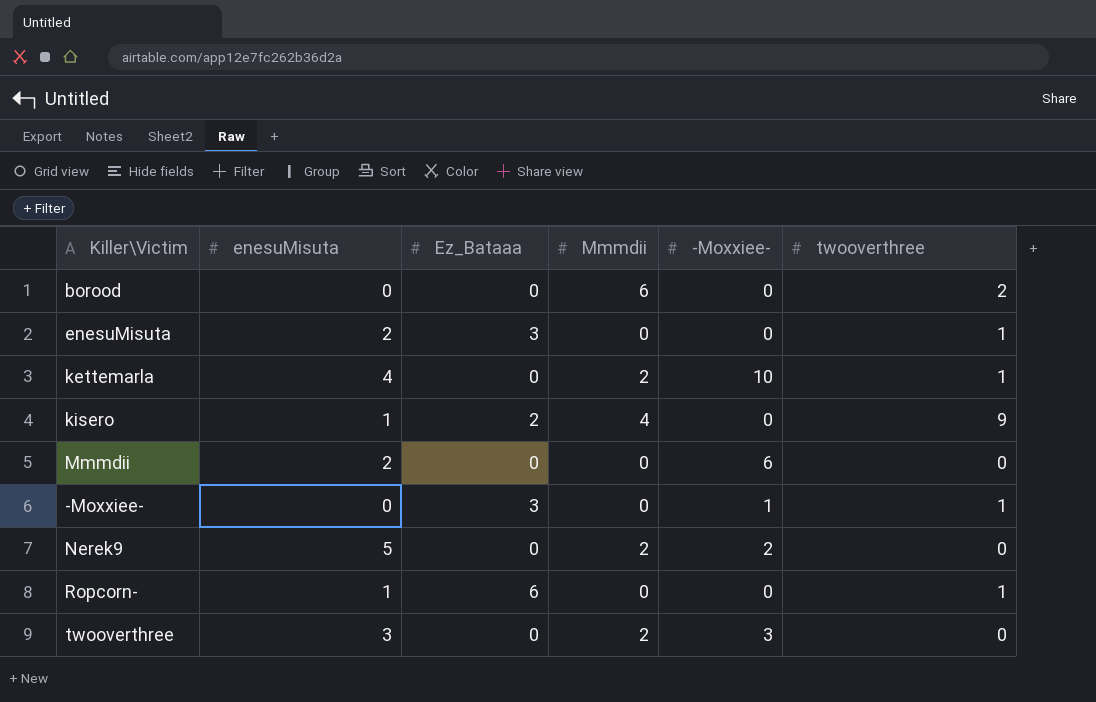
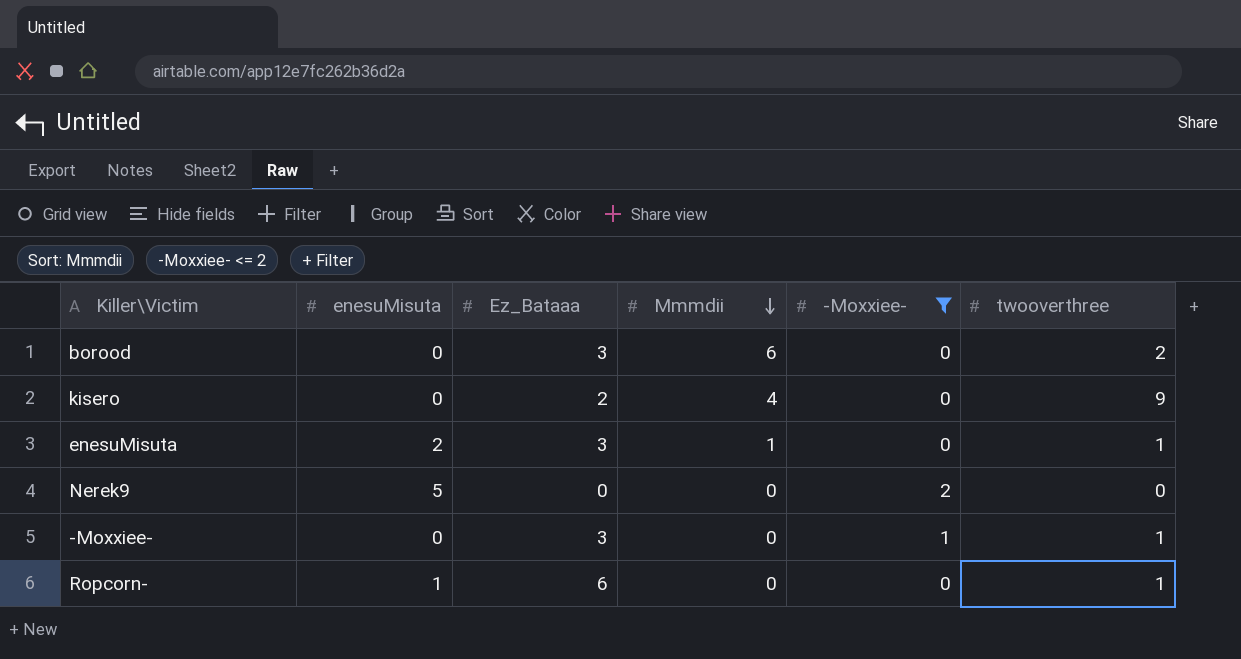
filter: none -> -Moxxiee- <= 2
row order: none -> Mmmdii descending
borood | Ez_Bataaa: 0 -> 3
kisero | enesuMisuta: 1 -> 0
enesuMisuta | Mmmdii: 0 -> 1
Nerek9 | Mmmdii: 2 -> 0

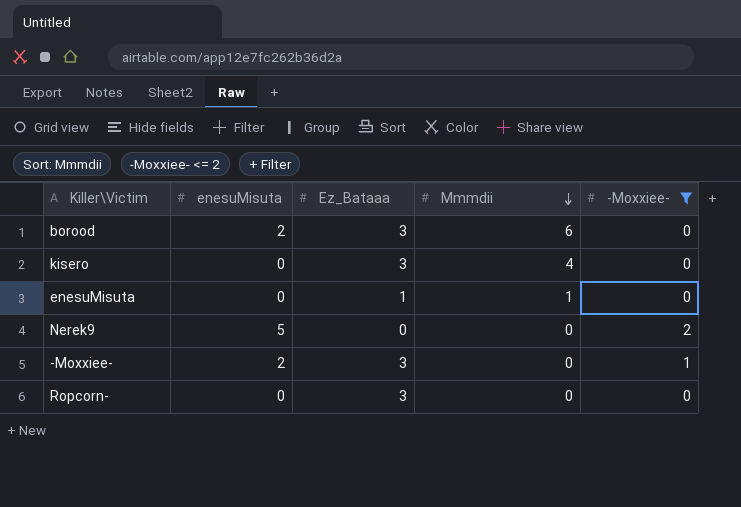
column twooverthree | position: 6 -> none
borood | enesuMisuta: 0 -> 2
kisero | Ez_Bataaa: 2 -> 3
enesuMisuta | enesuMisuta: 2 -> 0
enesuMisuta | Ez_Bataaa: 3 -> 1
-Moxxiee- | enesuMisuta: 0 -> 2
Ropcorn- | enesuMisuta: 1 -> 0
Ropcorn- | Ez_Bataaa: 6 -> 3

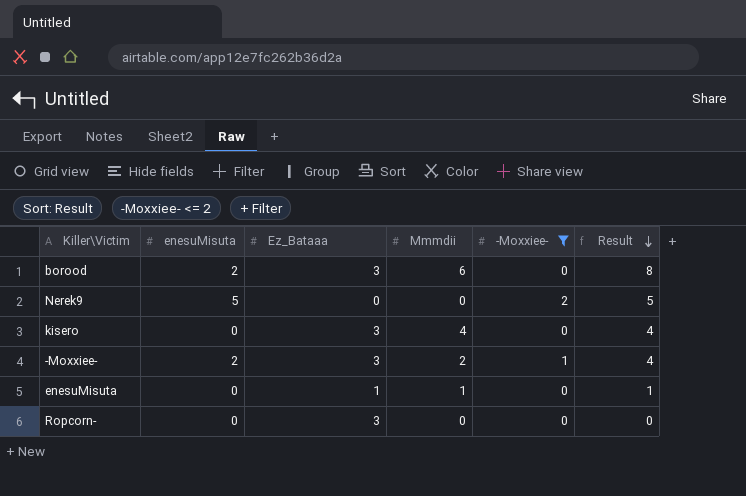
row order: Mmmdii descending -> Result descending
column Result | formula: none -> [enesuMisuta] + [Mmmdii]
-Moxxiee- | Mmmdii: 0 -> 2

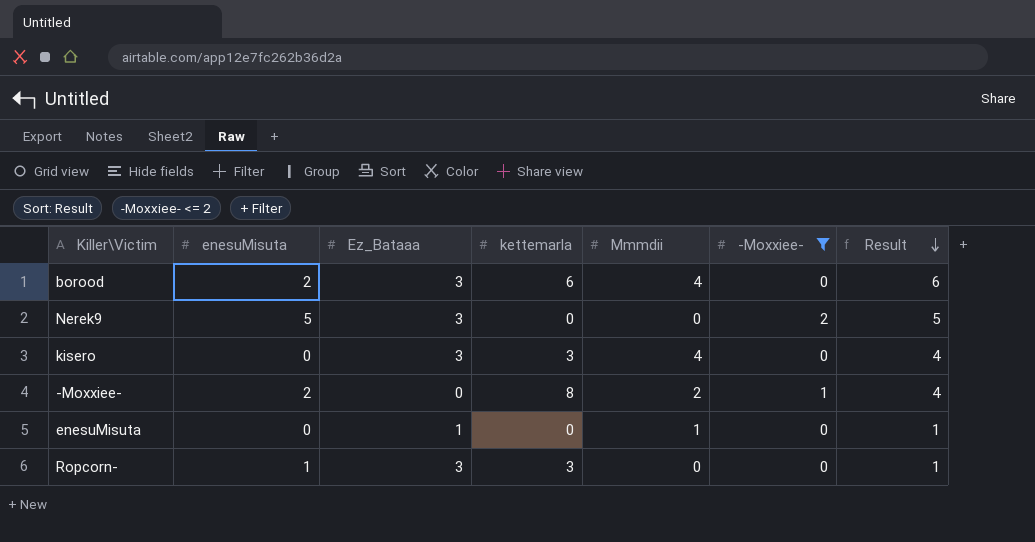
column kettemarla | position: none -> 4
borood | Mmmdii: 6 -> 4
borood | Result: 8 -> 6
Nerek9 | Ez_Bataaa: 0 -> 3
-Moxxiee- | Ez_Bataaa: 3 -> 0
Ropcorn- | enesuMisuta: 0 -> 1
Ropcorn- | Result: 0 -> 1

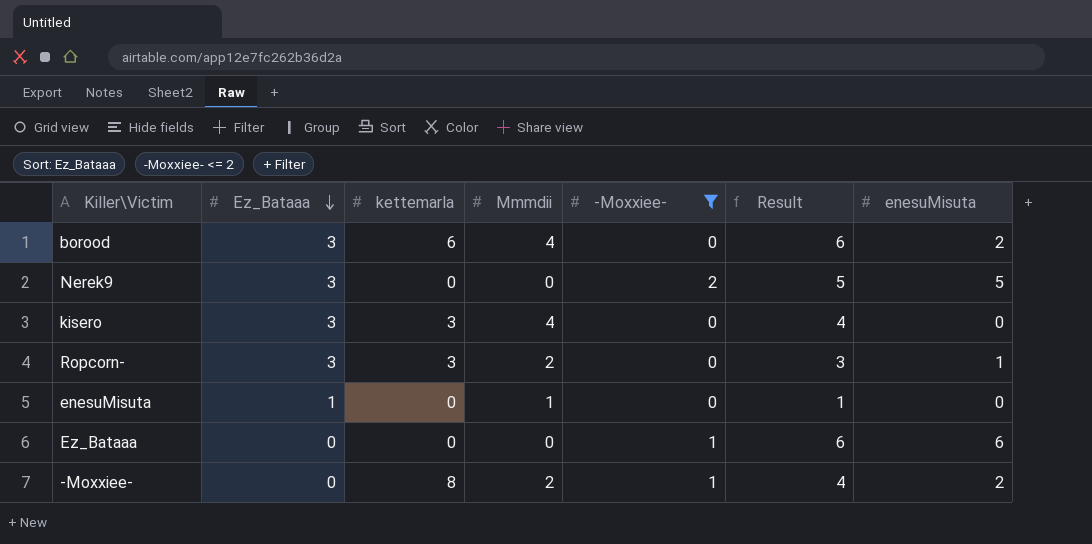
row order: Result descending -> Ez_Bataaa descending
column enesuMisuta | position: 2 -> 7
Ropcorn- | Mmmdii: 0 -> 2
Ropcorn- | Result: 1 -> 3
row Ez_Bataaa: none -> 0 | 0 | 0 | 1 | 6 | 6

